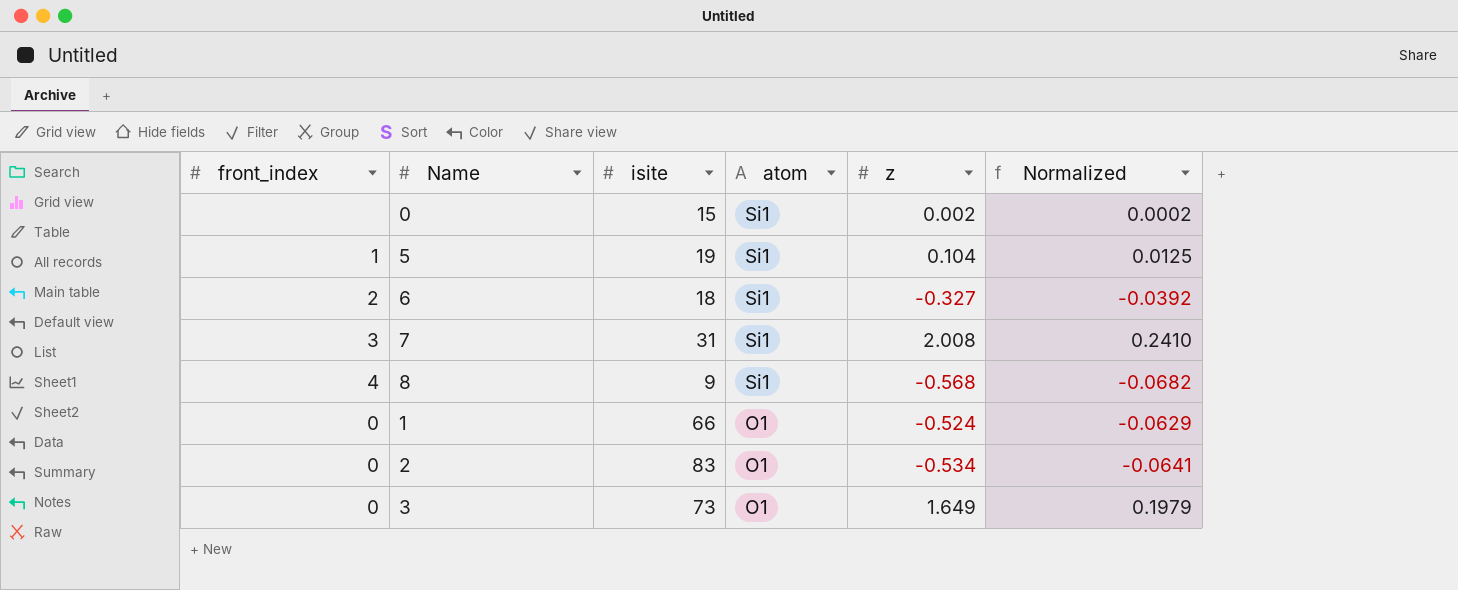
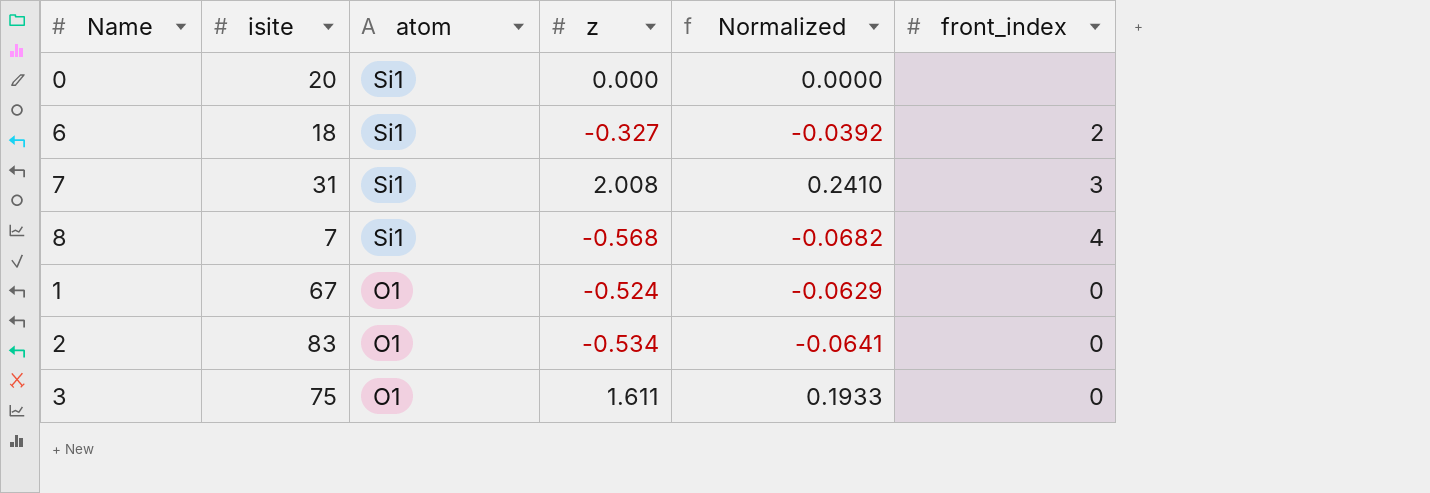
column front_index | position: 1 -> 6
row 5: 1 | 19 | Si1 | 0.104 | 0.0125 -> none
0 | isite: 15 -> 20
0 | z: 0.002 -> 0.000
0 | Normalized: 0.0002 -> 0.0000
8 | isite: 9 -> 7
1 | isite: 66 -> 67
3 | isite: 73 -> 75
3 | z: 1.649 -> 1.611
3 | Normalized: 0.1979 -> 0.1933

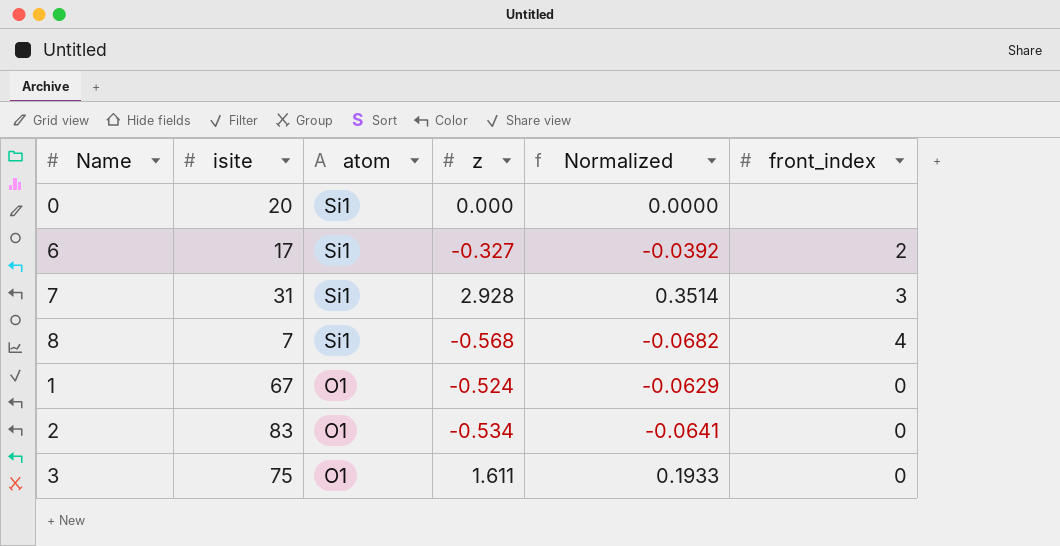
6 | isite: 18 -> 17
7 | z: 2.008 -> 2.928
7 | Normalized: 0.2410 -> 0.3514

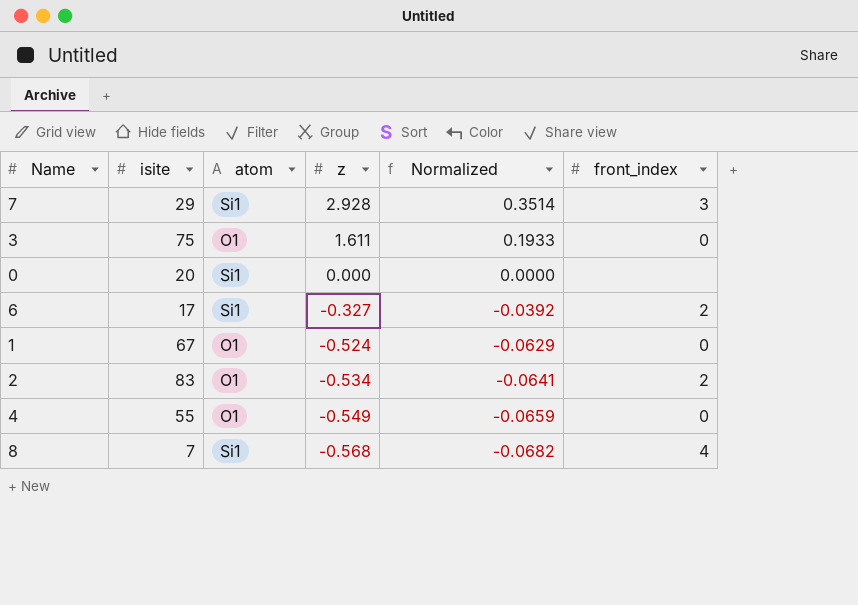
row order: atom descending -> z descending
7 | isite: 31 -> 29
2 | front_index: 0 -> 2
row 4: none -> 55 | O1 | -0.549 | -0.0659 | 0

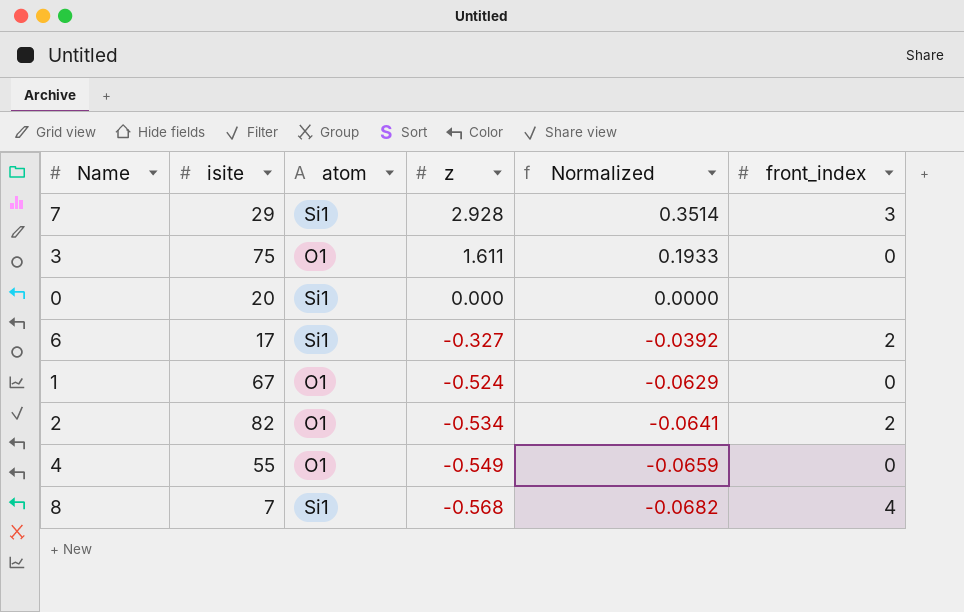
2 | isite: 83 -> 82

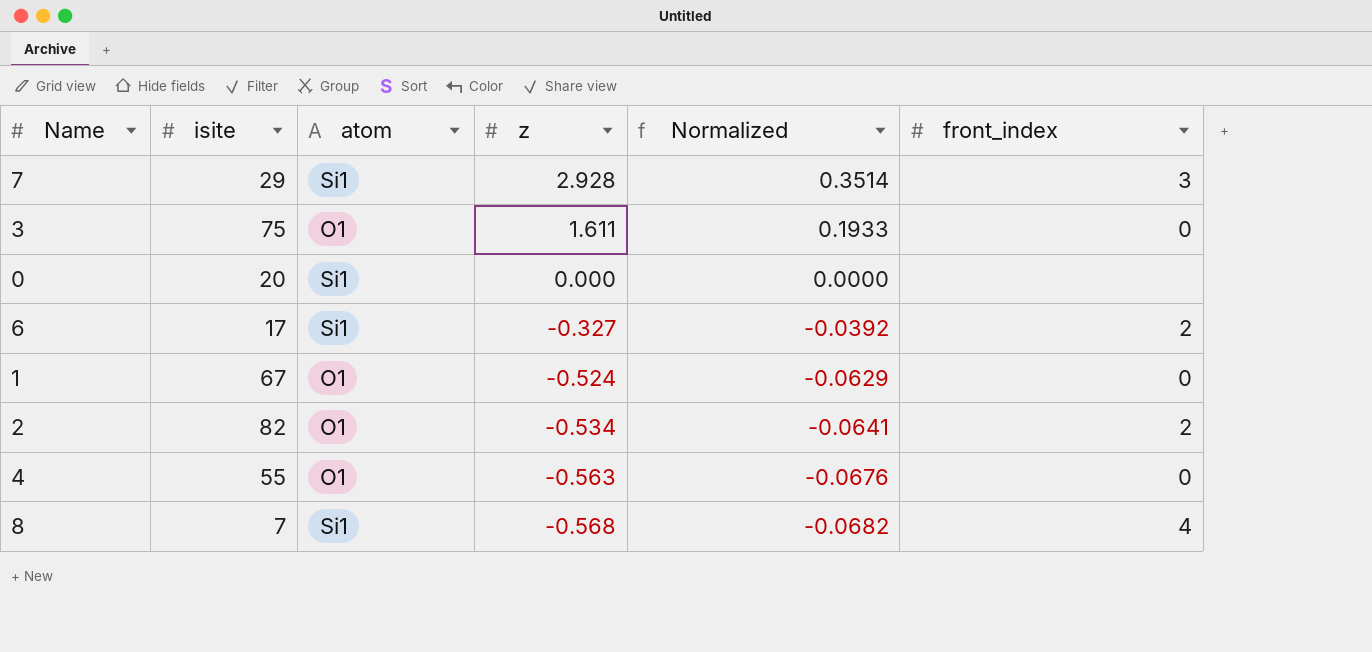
4 | z: -0.549 -> -0.563
4 | Normalized: -0.0659 -> -0.0676

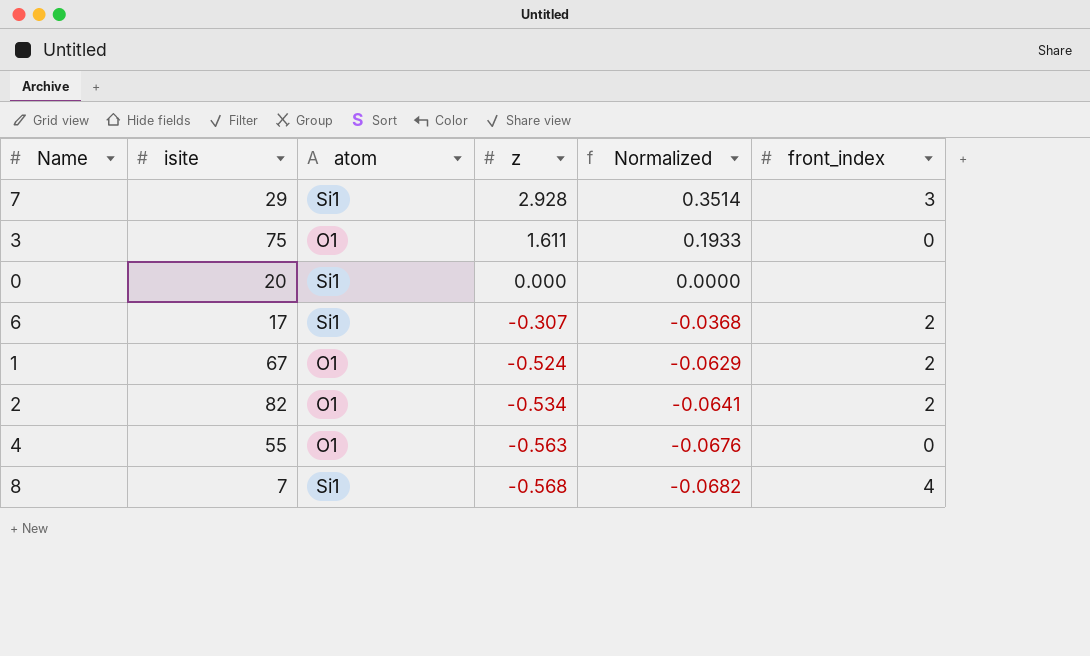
6 | z: -0.327 -> -0.307
6 | Normalized: -0.0392 -> -0.0368
1 | front_index: 0 -> 2

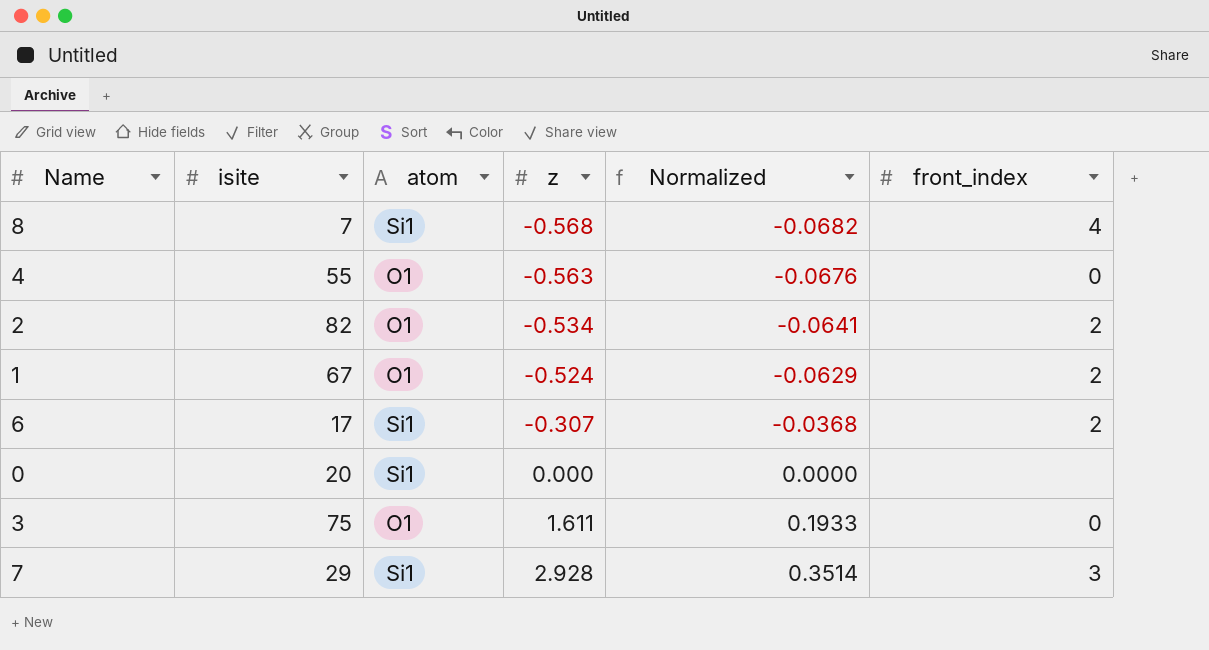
row order: z descending -> z ascending

